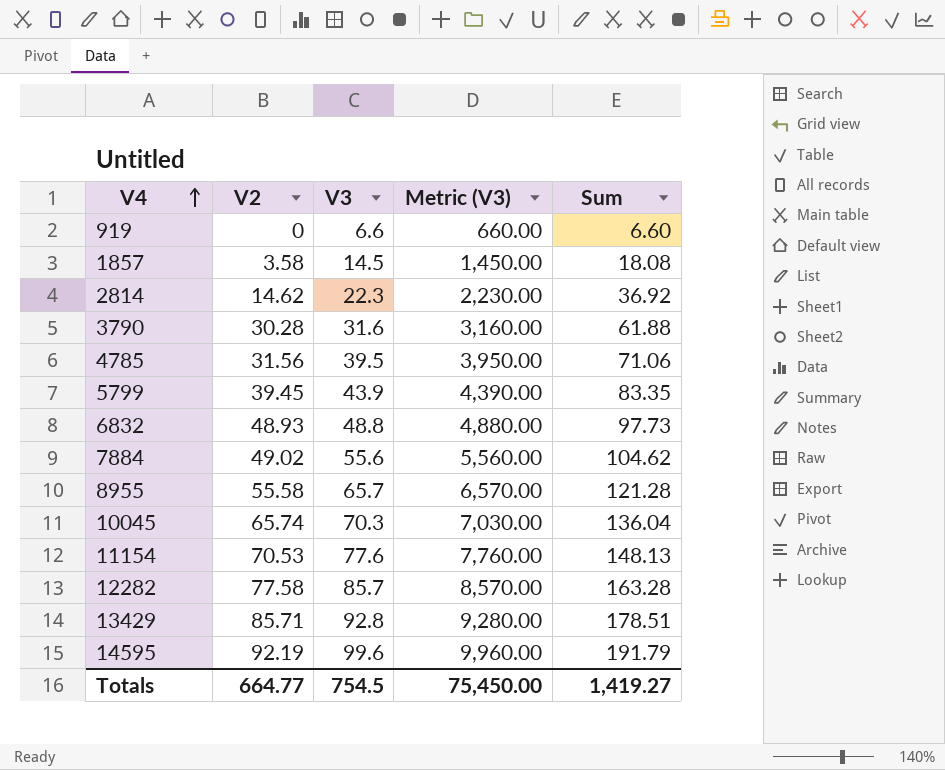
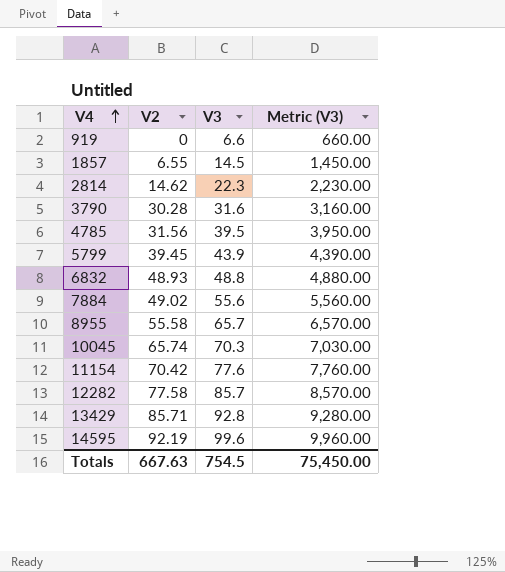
column Sum | formula: [V2] + [V3] -> none
1857 | V2: 3.58 -> 6.55
11154 | V2: 70.53 -> 70.42
Totals | V2: 664.77 -> 667.63

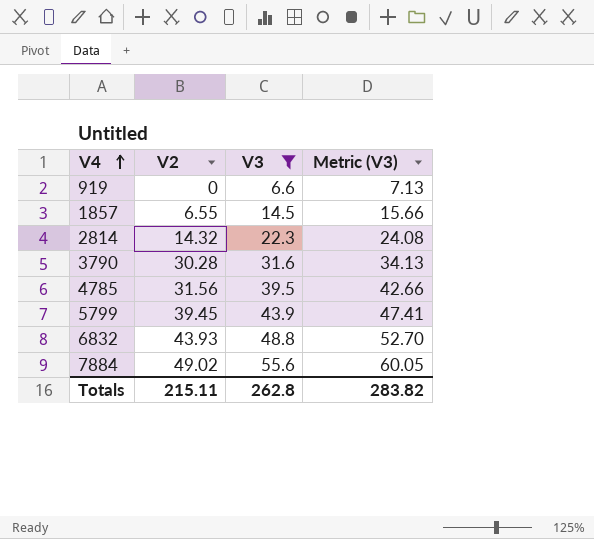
filter: none -> V3 <= 55.6
column Metric (V3) | formula: [V3] * 100 -> [V3] * 1.08
2814 | V2: 14.62 -> 14.32
6832 | V2: 48.93 -> 43.93
Totals | V2: 667.63 -> 215.11
Totals | V3: 754.5 -> 262.8
Totals | Metric (V3): 75,450.00 -> 283.82

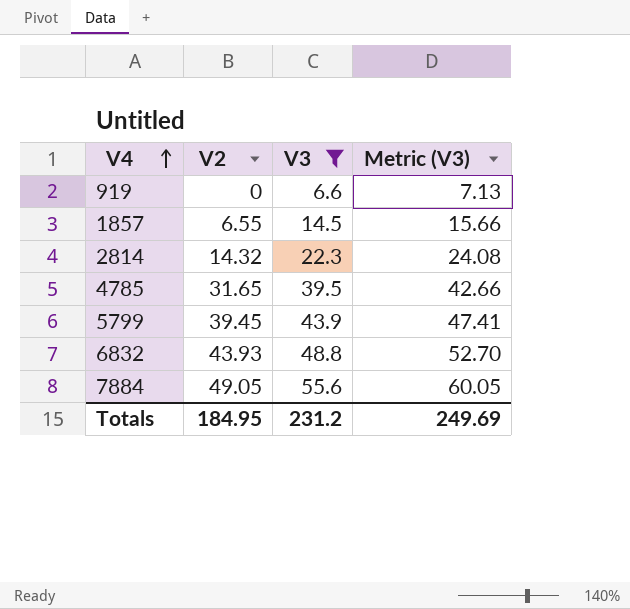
row 3790: 30.28 | 31.6 | 34.13 -> none
4785 | V2: 31.56 -> 31.65
7884 | V2: 49.02 -> 49.05
Totals | V2: 215.11 -> 184.95
Totals | V3: 262.8 -> 231.2
Totals | Metric (V3): 283.82 -> 249.69

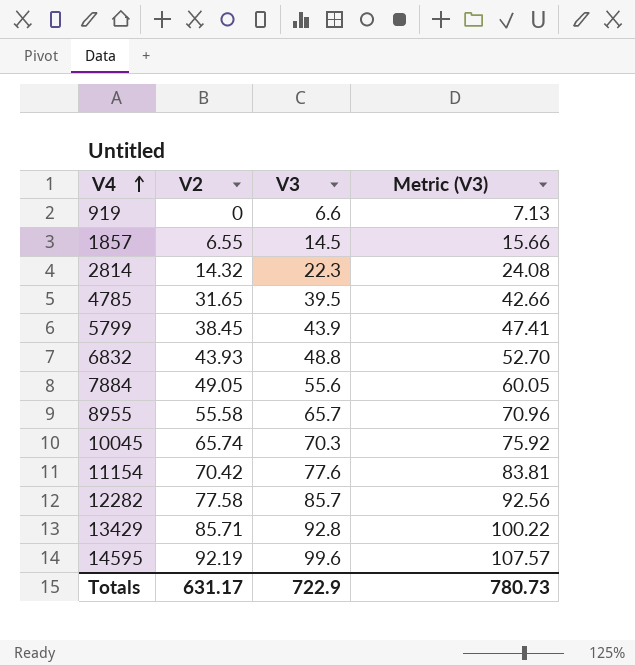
filter: V3 <= 55.6 -> none
5799 | V2: 39.45 -> 38.45
Totals | V2: 184.95 -> 631.17
Totals | V3: 231.2 -> 722.9
Totals | Metric (V3): 249.69 -> 780.73

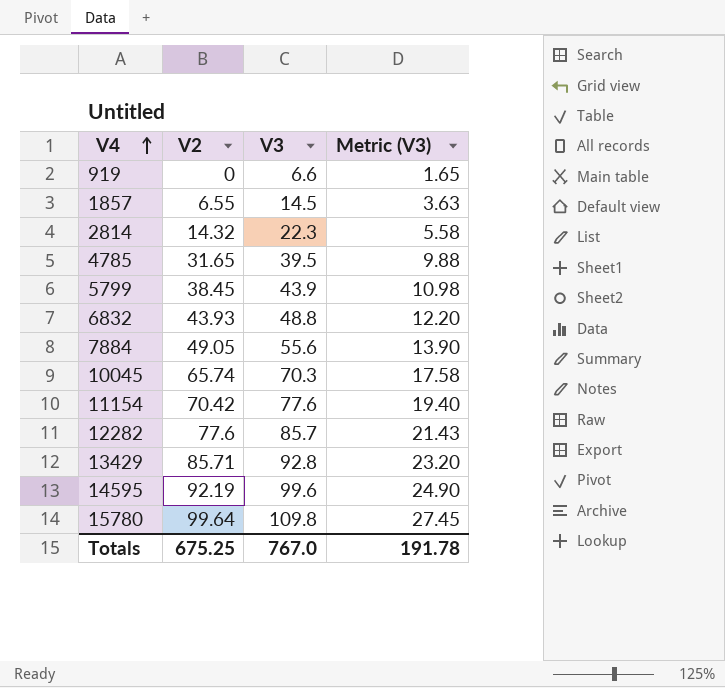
column Metric (V3) | formula: [V3] * 1.08 -> [V3] * 0.25
row 8955: 55.58 | 65.7 | 70.96 -> none
12282 | V2: 77.58 -> 77.6
row 15780: none -> 99.64 | 109.8 | 27.45
Totals | V2: 631.17 -> 675.25
Totals | V3: 722.9 -> 767.0
Totals | Metric (V3): 780.73 -> 191.78

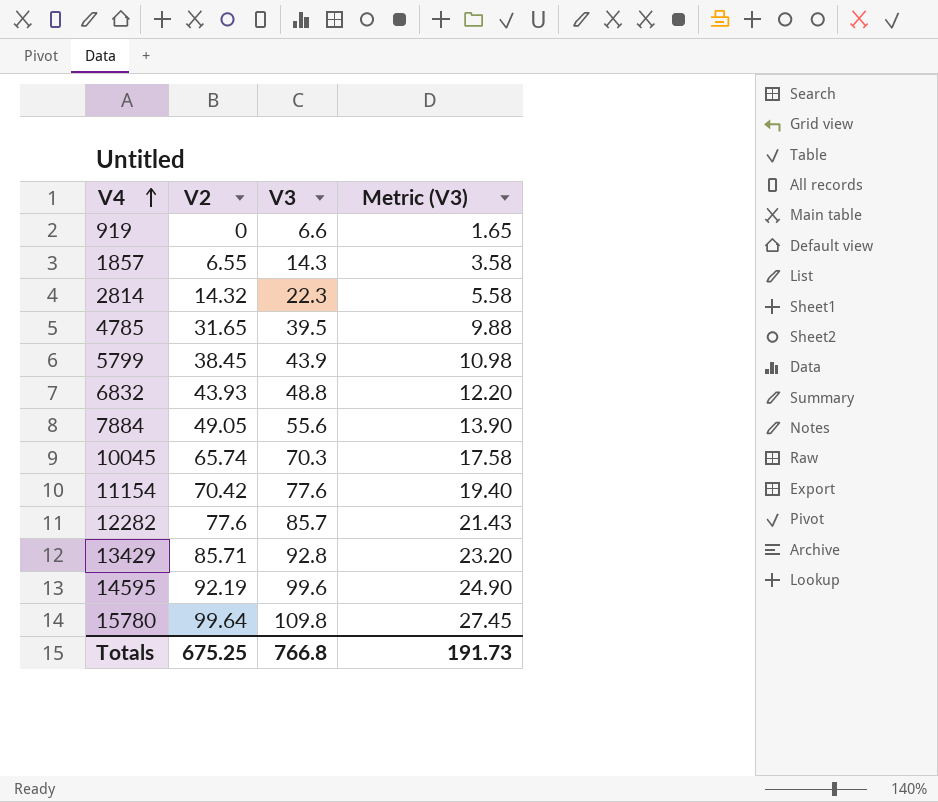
1857 | V3: 14.5 -> 14.3
1857 | Metric (V3): 3.63 -> 3.58
Totals | V3: 767.0 -> 766.8
Totals | Metric (V3): 191.78 -> 191.73

